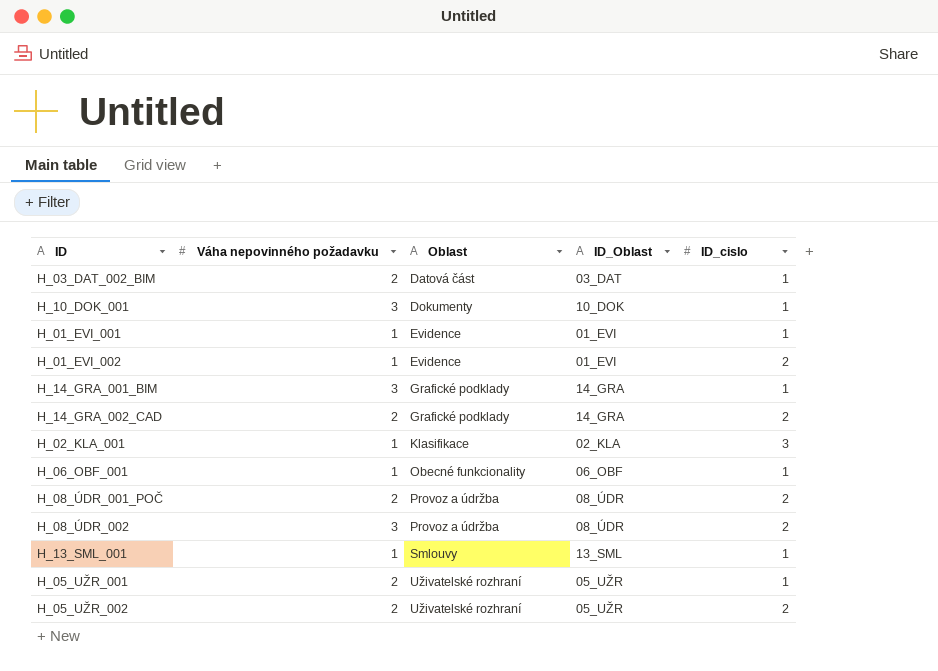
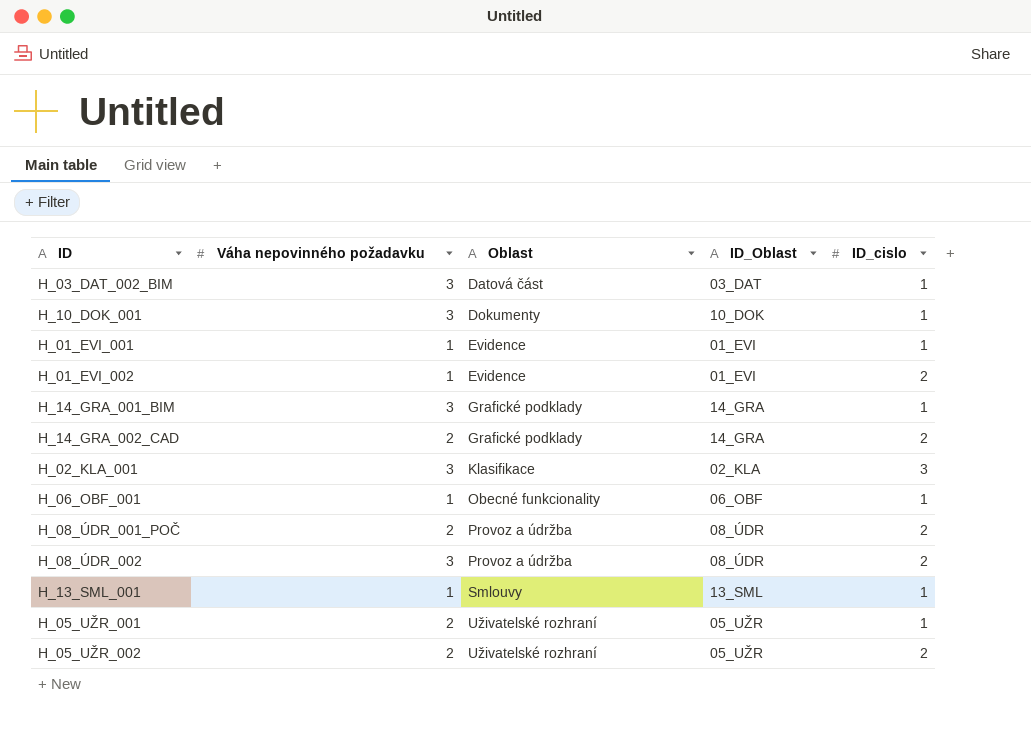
H_03_DAT_002_BIM | Váha nepovinného požadavku: 2 -> 3
H_02_KLA_001 | Váha nepovinného požadavku: 1 -> 3

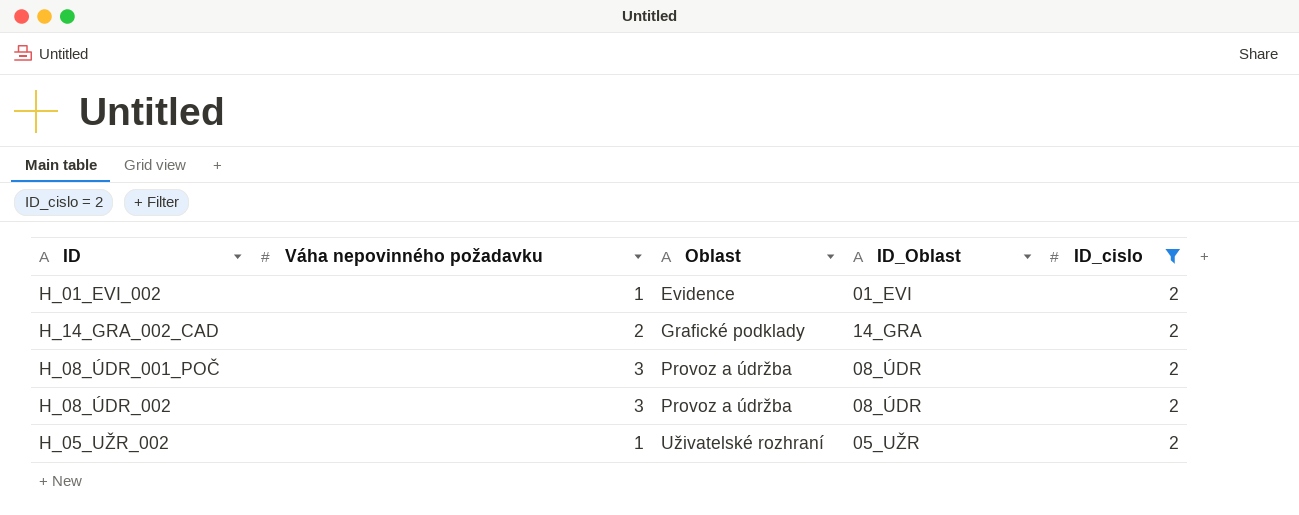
filter: none -> ID_cislo = 2
H_08_ÚDR_001_POČ | Váha nepovinného požadavku: 2 -> 3
H_05_UŽR_002 | Váha nepovinného požadavku: 2 -> 1

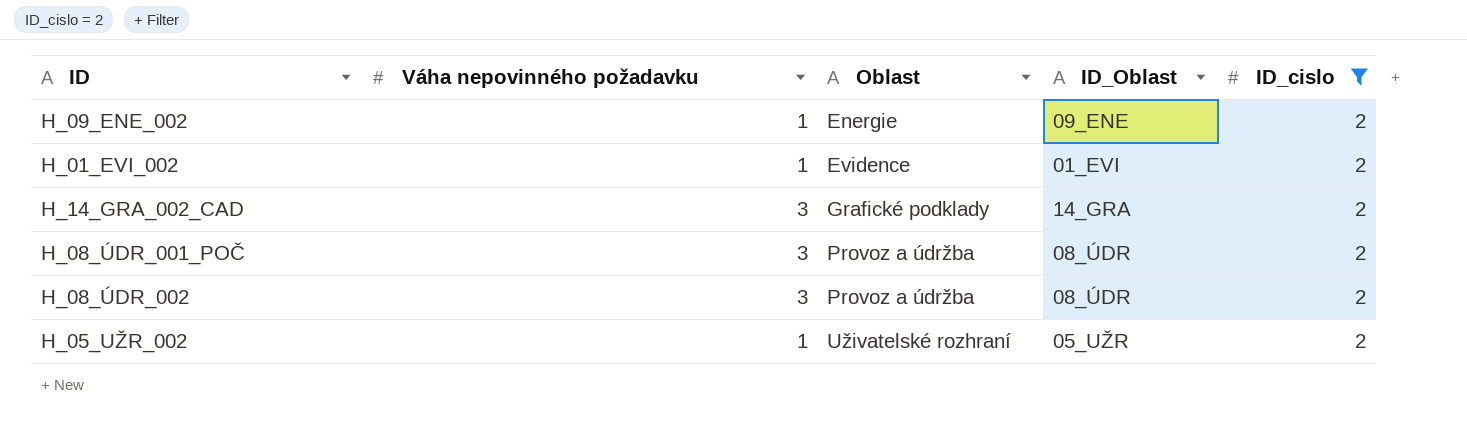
row H_09_ENE_002: none -> 1 | Energie | 09_ENE | 2
H_14_GRA_002_CAD | Váha nepovinného požadavku: 2 -> 3

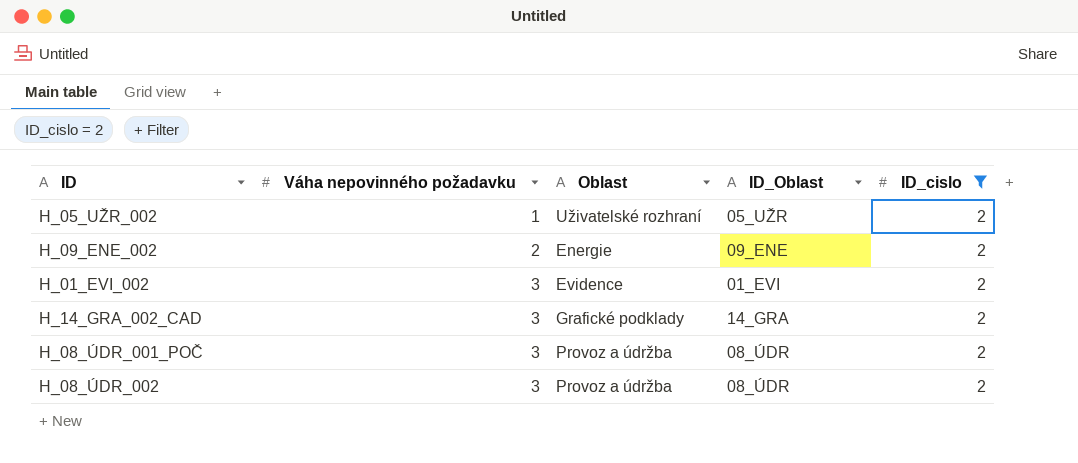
row order: Oblast ascending -> Váha nepovinného požadavku ascending
H_09_ENE_002 | Váha nepovinného požadavku: 1 -> 2
H_01_EVI_002 | Váha nepovinného požadavku: 1 -> 3

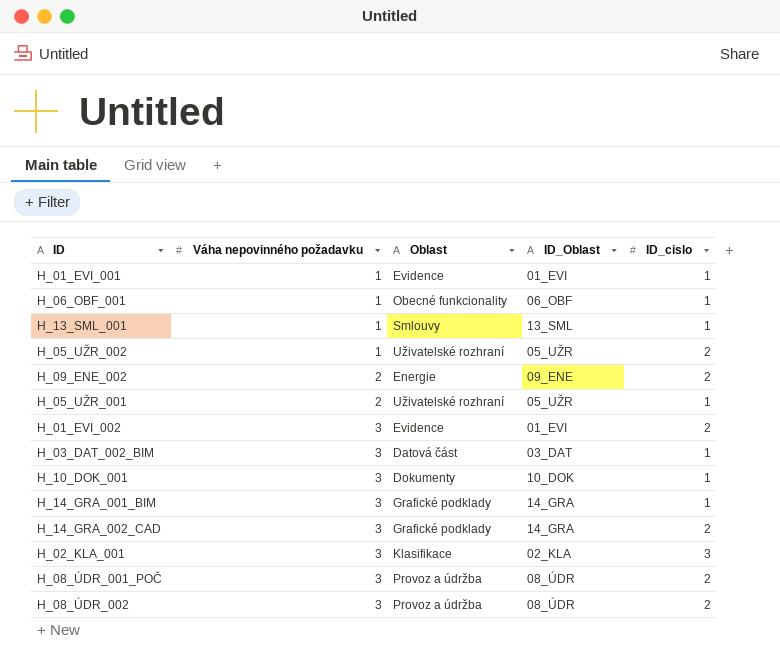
filter: ID_cislo = 2 -> none

